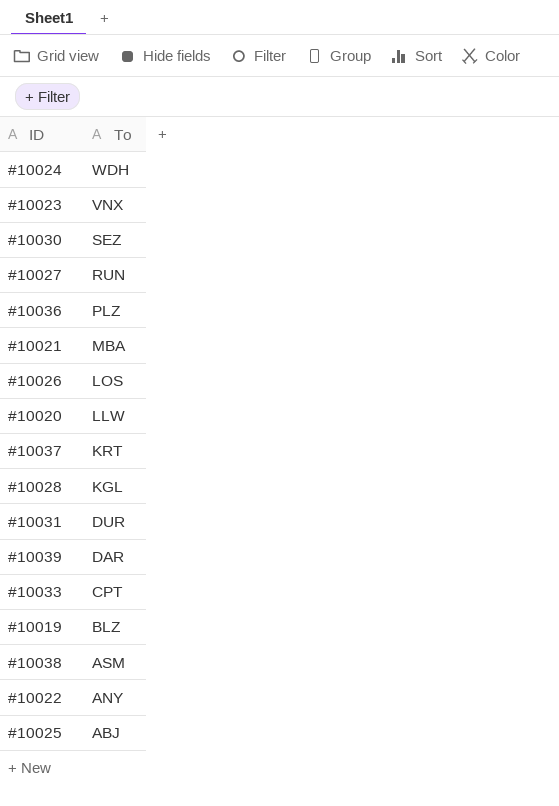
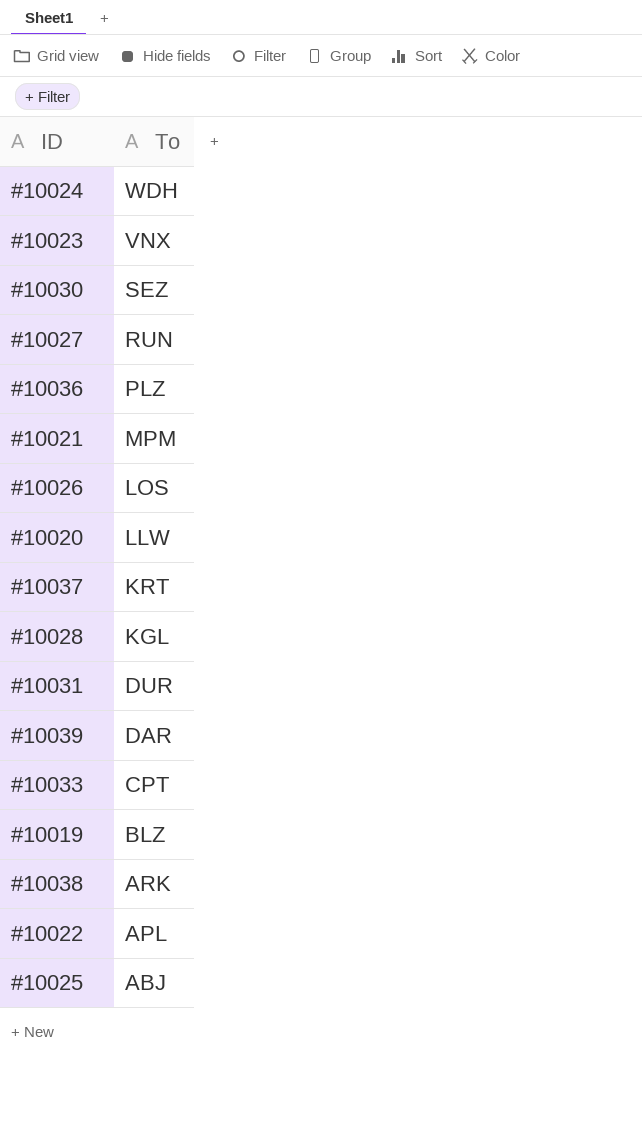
#10021 | To: MBA -> MPM
#10038 | To: ASM -> ARK
#10022 | To: ANY -> APL

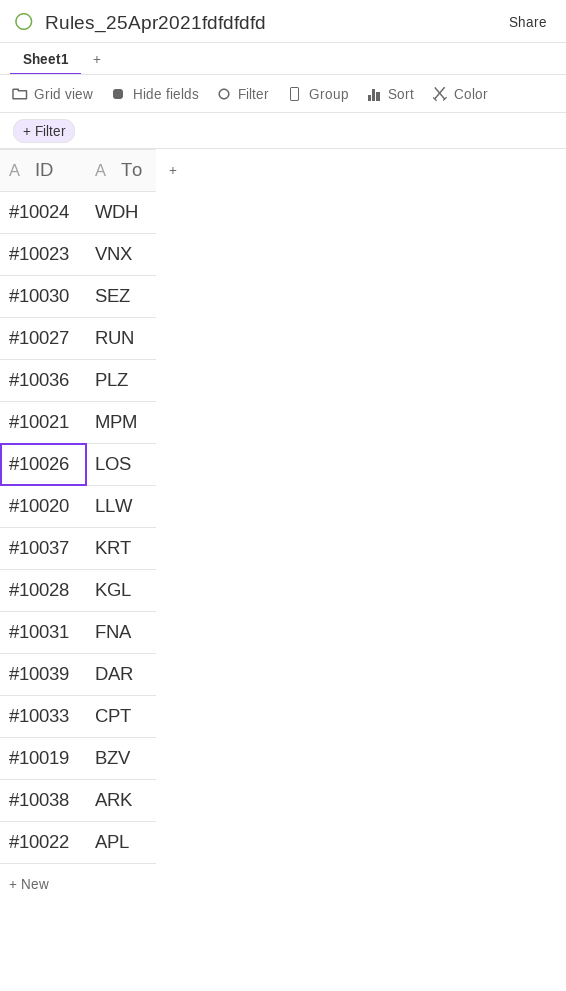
row #10025: ABJ -> none
#10031 | To: DUR -> FNA
#10019 | To: BLZ -> BZV

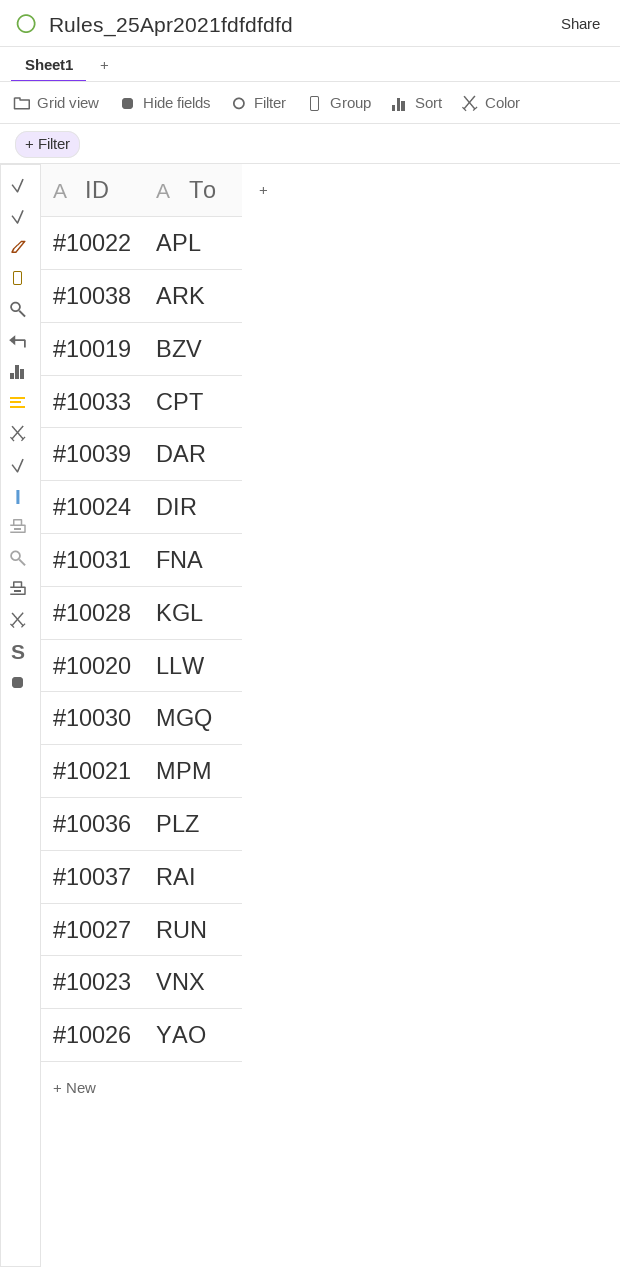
row order: To descending -> To ascending
#10024 | To: WDH -> DIR
#10030 | To: SEZ -> MGQ
#10037 | To: KRT -> RAI
#10026 | To: LOS -> YAO

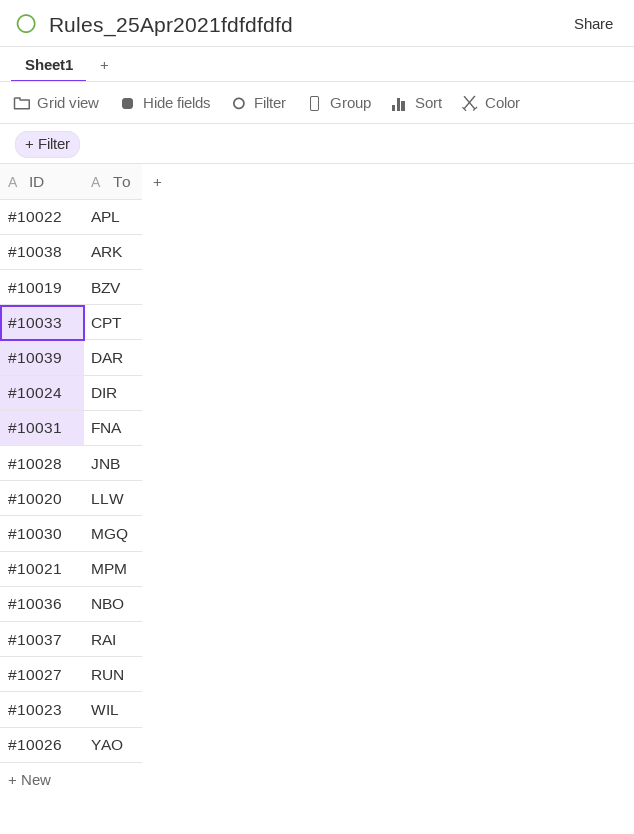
#10028 | To: KGL -> JNB
#10036 | To: PLZ -> NBO
#10023 | To: VNX -> WIL

